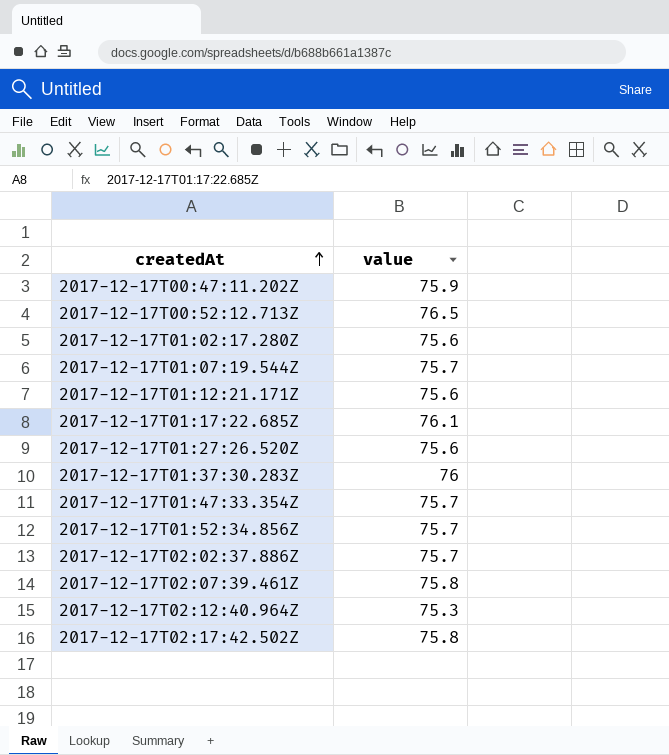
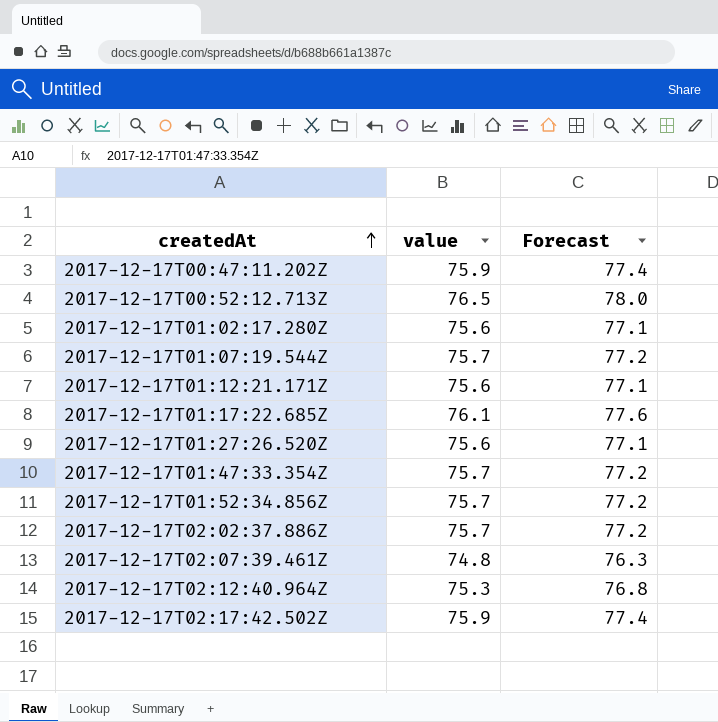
column Forecast | formula: none -> [value] * 1.02
row 2017-12-17T01:37:30.283Z: 76 -> none
2017-12-17T02:07:39.461Z | value: 75.8 -> 74.8
2017-12-17T02:17:42.502Z | value: 75.8 -> 75.9

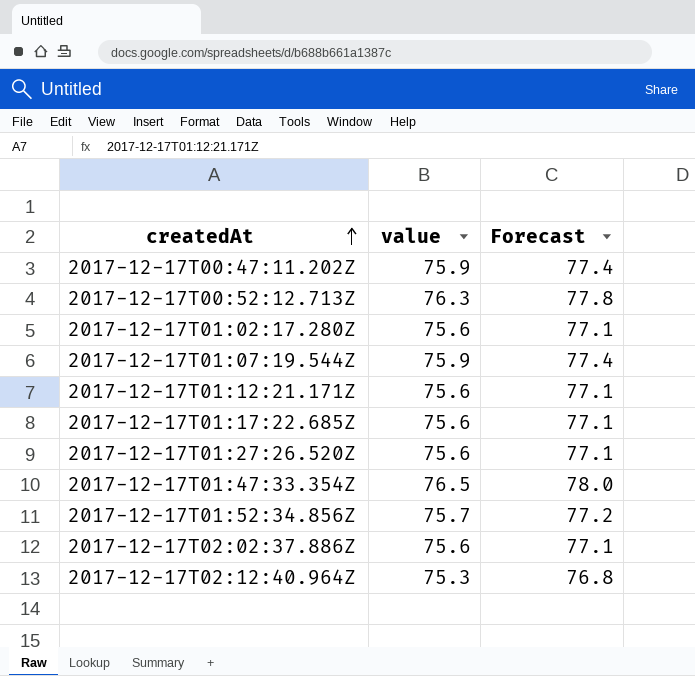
row 2017-12-17T02:07:39.461Z: 74.8 | 76.3 -> none
row 2017-12-17T02:17:42.502Z: 75.9 | 77.4 -> none
2017-12-17T00:52:12.713Z | value: 76.5 -> 76.3
2017-12-17T00:52:12.713Z | Forecast: 78.0 -> 77.8
2017-12-17T01:07:19.544Z | value: 75.7 -> 75.9
2017-12-17T01:07:19.544Z | Forecast: 77.2 -> 77.4
2017-12-17T01:17:22.685Z | value: 76.1 -> 75.6
2017-12-17T01:17:22.685Z | Forecast: 77.6 -> 77.1
2017-12-17T01:47:33.354Z | value: 75.7 -> 76.5
2017-12-17T01:47:33.354Z | Forecast: 77.2 -> 78.0
2017-12-17T02:02:37.886Z | value: 75.7 -> 75.6
2017-12-17T02:02:37.886Z | Forecast: 77.2 -> 77.1

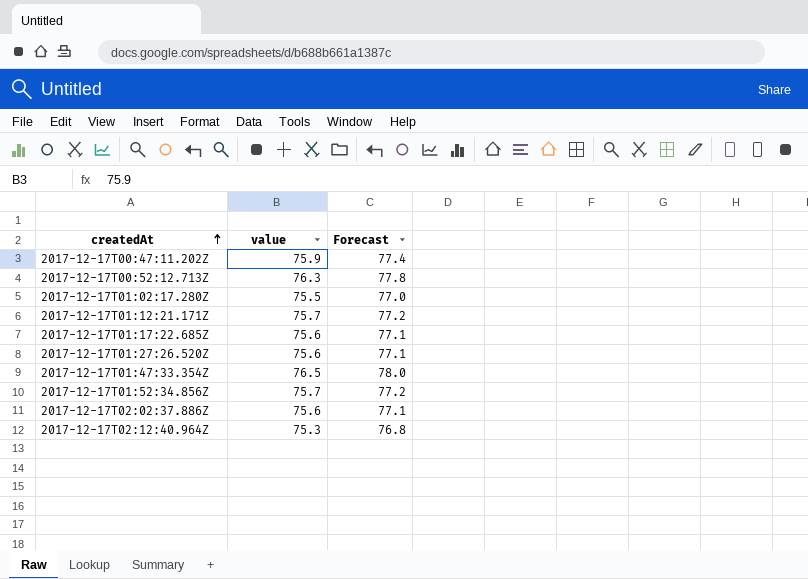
row 2017-12-17T01:07:19.544Z: 75.9 | 77.4 -> none
2017-12-17T01:02:17.280Z | value: 75.6 -> 75.5
2017-12-17T01:02:17.280Z | Forecast: 77.1 -> 77.0
2017-12-17T01:12:21.171Z | value: 75.6 -> 75.7
2017-12-17T01:12:21.171Z | Forecast: 77.1 -> 77.2

